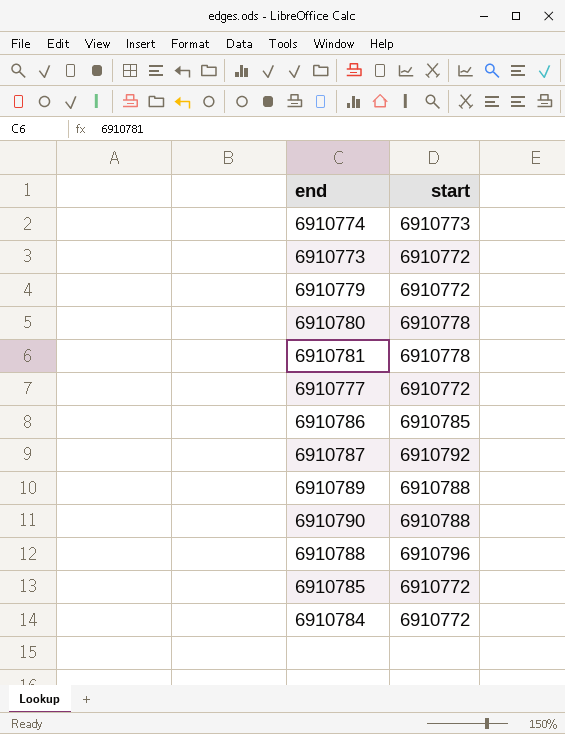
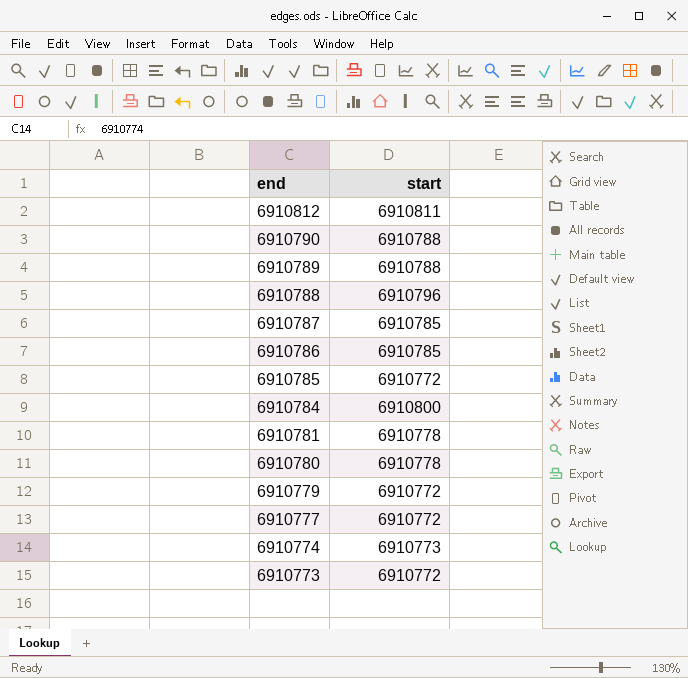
row order: none -> end descending
row 6910812: none -> 6910811
6910787 | start: 6910792 -> 6910785
6910784 | start: 6910772 -> 6910800

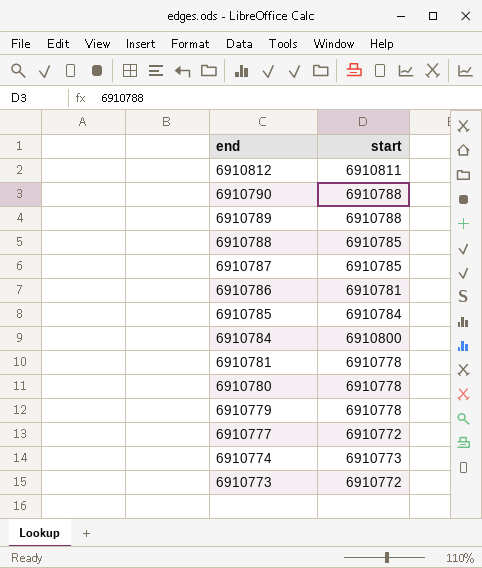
6910788 | start: 6910796 -> 6910785
6910786 | start: 6910785 -> 6910781
6910785 | start: 6910772 -> 6910784
6910779 | start: 6910772 -> 6910778

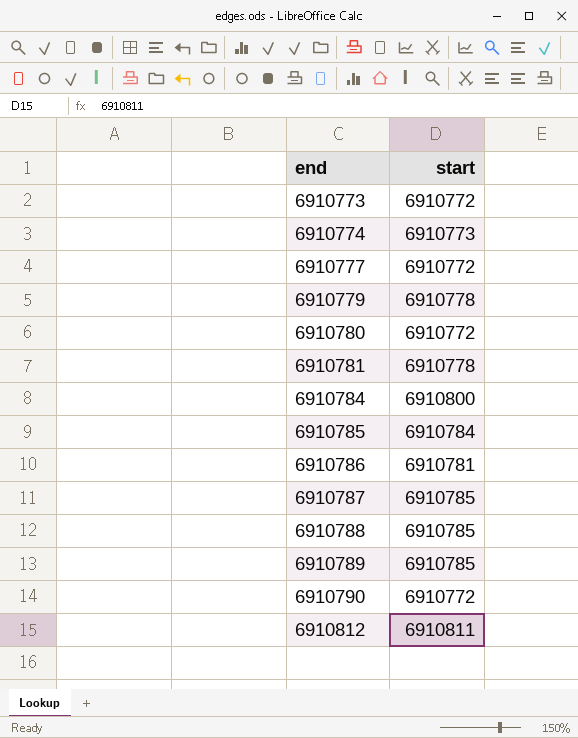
row order: end descending -> end ascending
6910780 | start: 6910778 -> 6910772
6910789 | start: 6910788 -> 6910785
6910790 | start: 6910788 -> 6910772

